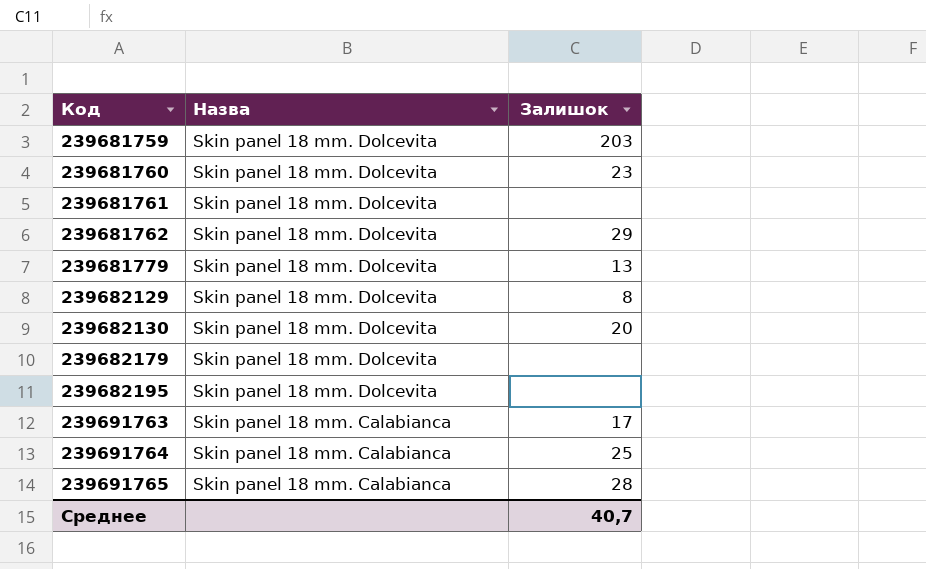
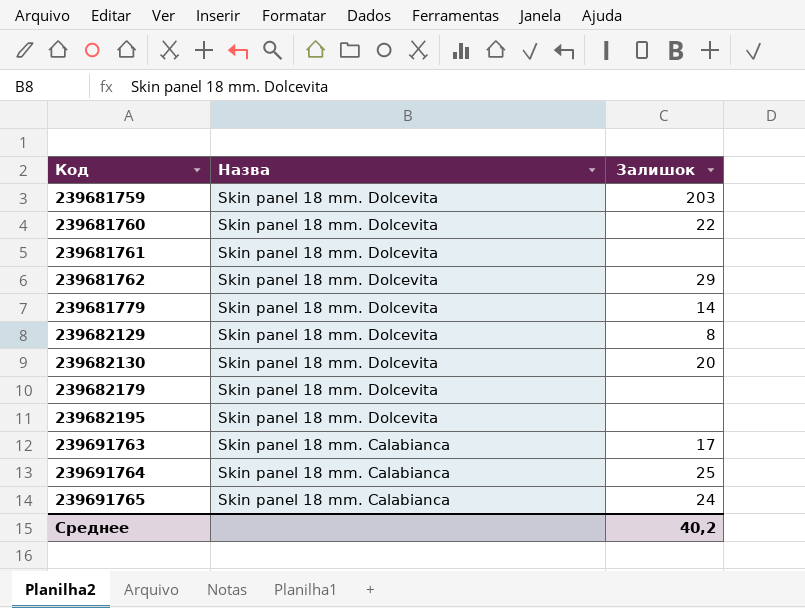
239681760 | Залишок: 23 -> 22
239681779 | Залишок: 13 -> 14
239691765 | Залишок: 28 -> 24
Среднее | Залишок: 40,7 -> 40,2

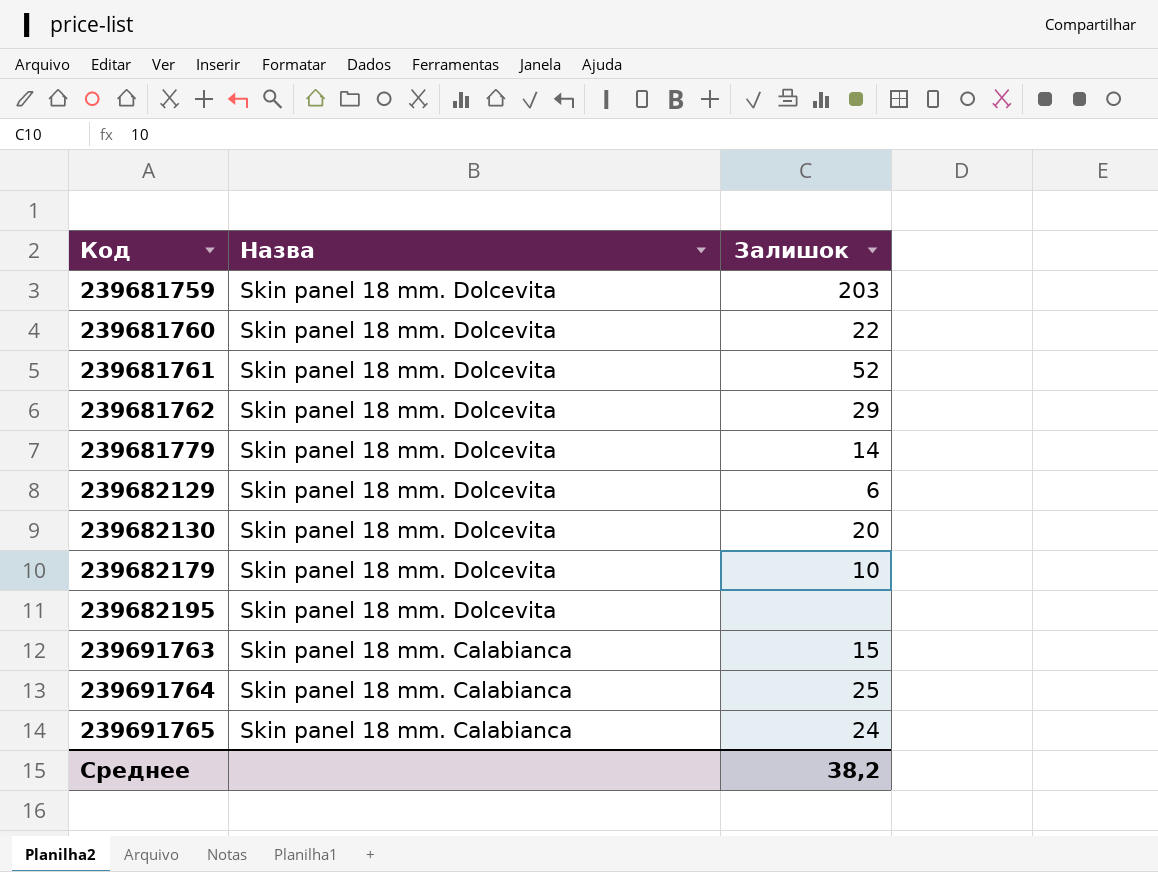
239681761 | Залишок: none -> 52
239682129 | Залишок: 8 -> 6
239682179 | Залишок: none -> 10
239691763 | Залишок: 17 -> 15
Среднее | Залишок: 40,2 -> 38,2

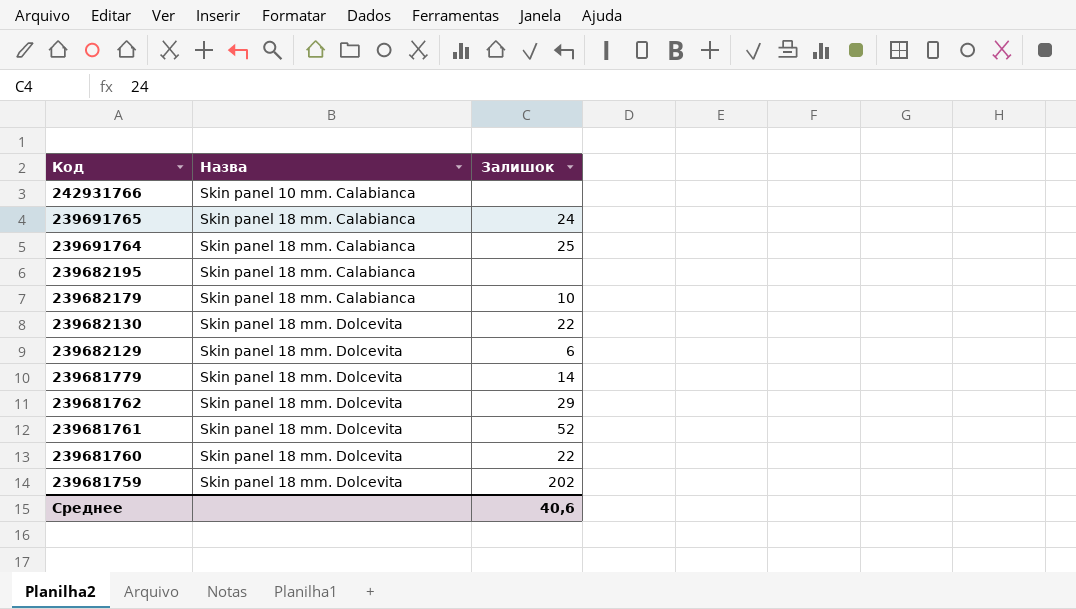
row order: Код ascending -> Код descending
row 239691763: Skin panel 18 mm. Calabianca | 15 -> none
row 242931766: none -> Skin panel 10 mm. Calabianca | none
239682195 | Назва: Skin panel 18 mm. Dolcevita -> Skin panel 18 mm. Calabianca
239682179 | Назва: Skin panel 18 mm. Dolcevita -> Skin panel 18 mm. Calabianca
239682130 | Залишок: 20 -> 22
239681759 | Залишок: 203 -> 202
Среднее | Залишок: 38,2 -> 40,6

